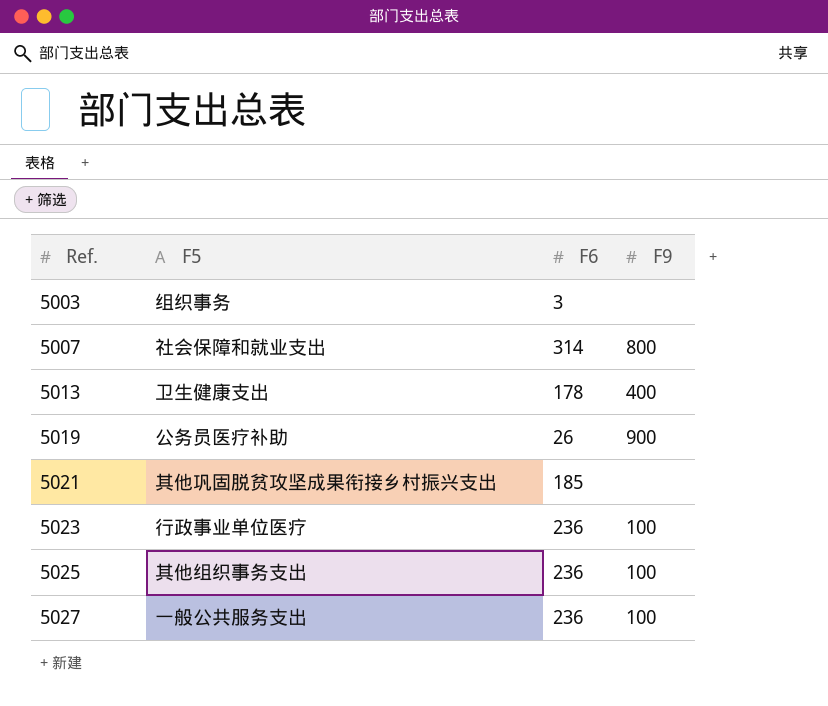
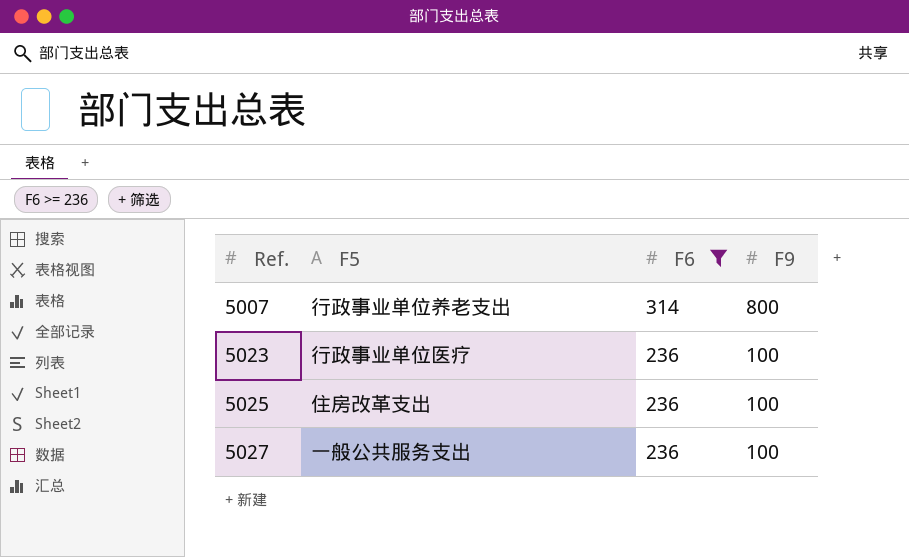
filter: none -> F6 >= 236
5007 | F5: 社会保障和就业支出 -> 行政事业单位养老支出
5025 | F5: 其他组织事务支出 -> 住房改革支出

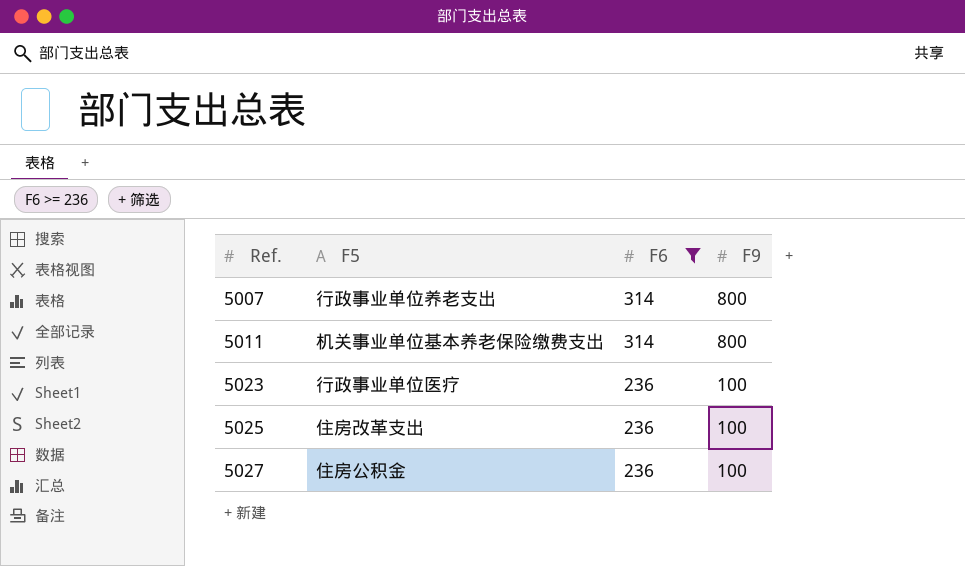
row 5011: none -> 机关事业单位基本养老保险缴费支出 | 314 | 800
5027 | F5: 一般公共服务支出 -> 住房公积金

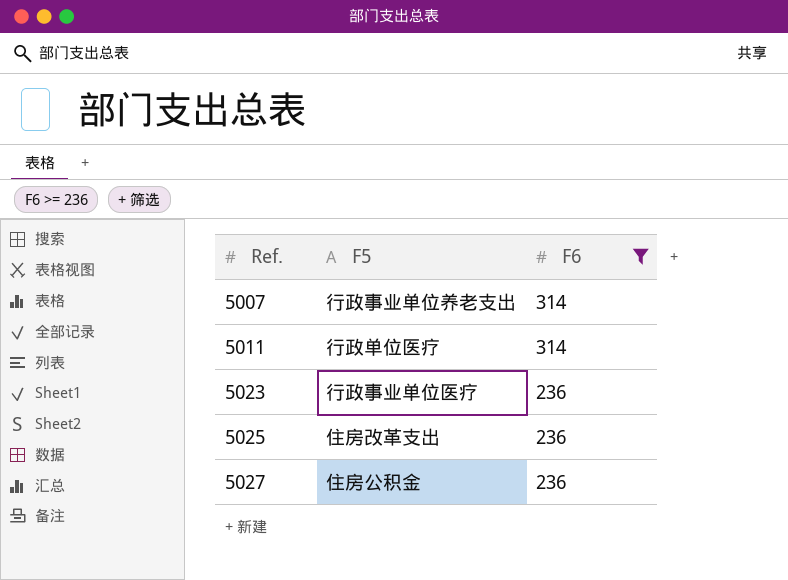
column F9 | position: 4 -> none
5011 | F5: 机关事业单位基本养老保险缴费支出 -> 行政单位医疗

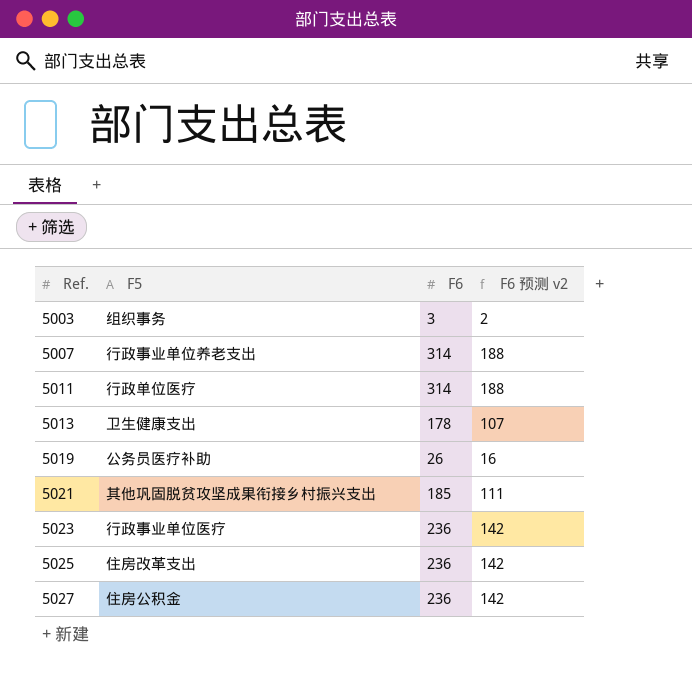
filter: F6 >= 236 -> none
column F6 预测 v2 | formula: none -> [F6] * 0.6

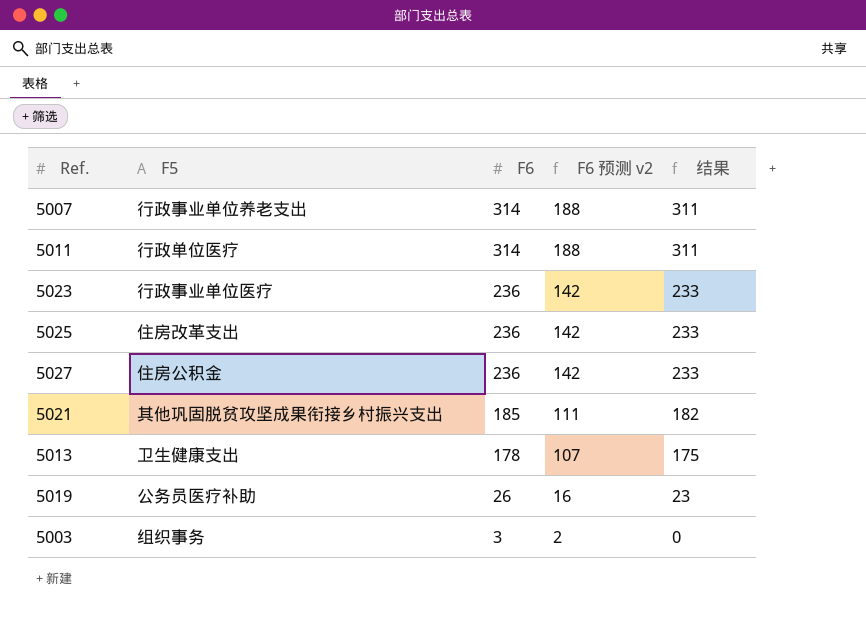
row order: Ref. ascending -> F6 descending
column 结果 | formula: none -> [F6] - 3

